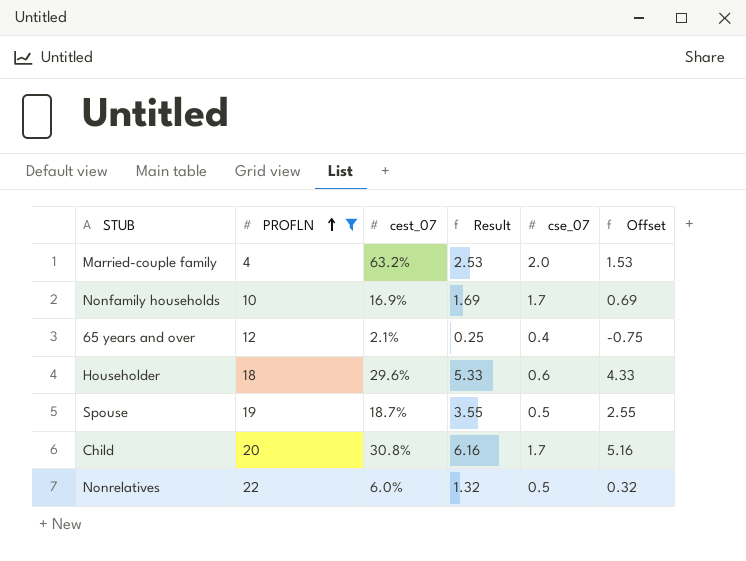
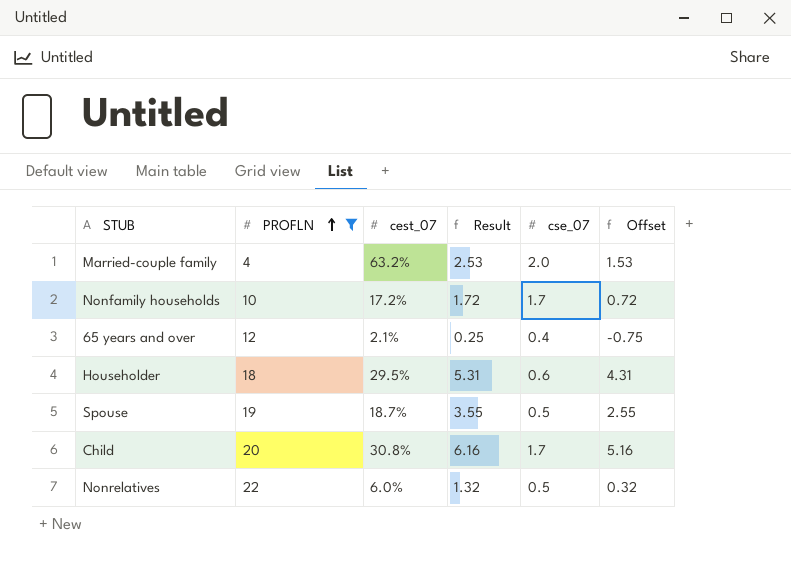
Nonfamily households | cest_07: 16.9% -> 17.2%
Nonfamily households | Result: 1.69 -> 1.72
Nonfamily households | Offset: 0.69 -> 0.72
Householder | cest_07: 29.6% -> 29.5%
Householder | Result: 5.33 -> 5.31
Householder | Offset: 4.33 -> 4.31

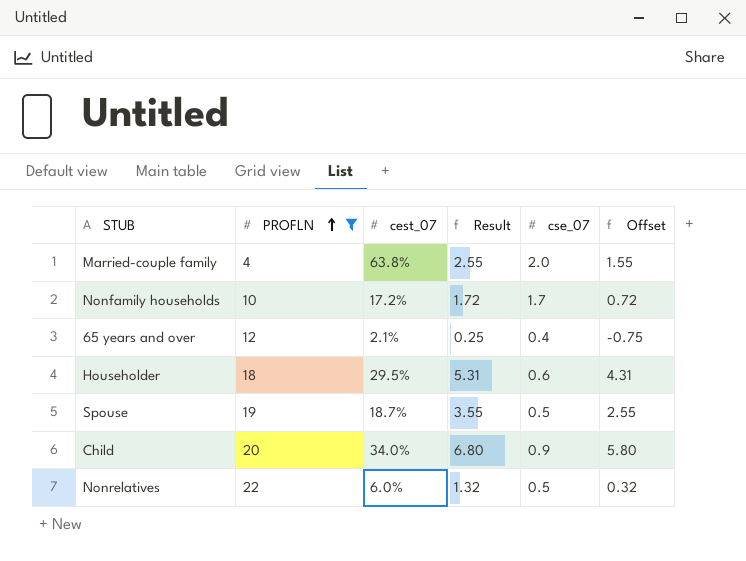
Married-couple family | cest_07: 63.2% -> 63.8%
Married-couple family | Result: 2.53 -> 2.55
Married-couple family | Offset: 1.53 -> 1.55
Child | cest_07: 30.8% -> 34.0%
Child | Result: 6.16 -> 6.80
Child | cse_07: 1.7 -> 0.9
Child | Offset: 5.16 -> 5.80

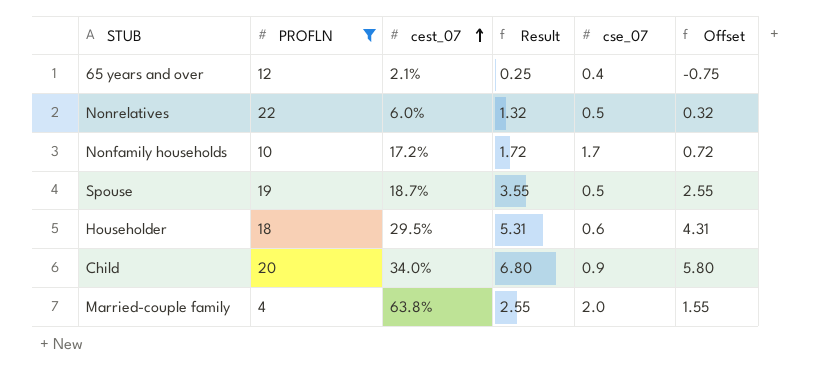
row order: PROFLN ascending -> cest_07 ascending

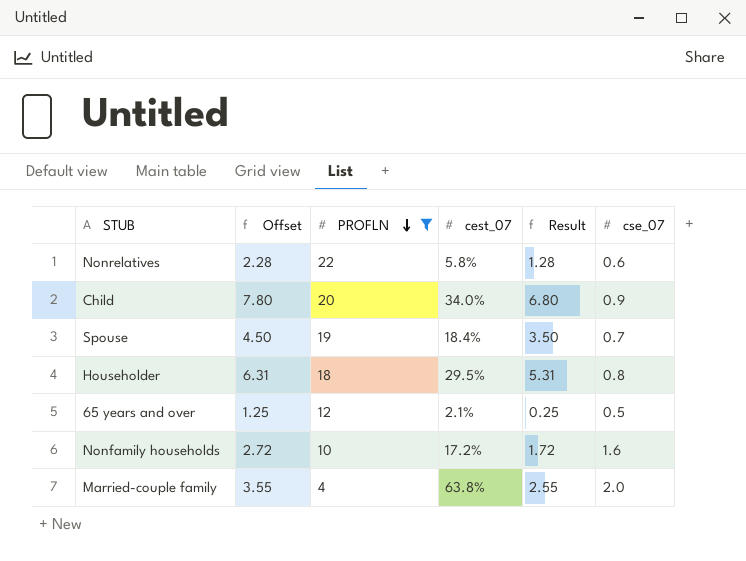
row order: cest_07 ascending -> PROFLN descending
column Offset | formula: [Result] - 1 -> [Result] + 1
column Offset | position: 6 -> 2
Nonrelatives | cest_07: 6.0% -> 5.8%
Nonrelatives | Result: 1.32 -> 1.28
Nonrelatives | cse_07: 0.5 -> 0.6
Spouse | cest_07: 18.7% -> 18.4%
Spouse | Result: 3.55 -> 3.50
Spouse | cse_07: 0.5 -> 0.7
Householder | cse_07: 0.6 -> 0.8
65 years and over | cse_07: 0.4 -> 0.5
Nonfamily households | cse_07: 1.7 -> 1.6

